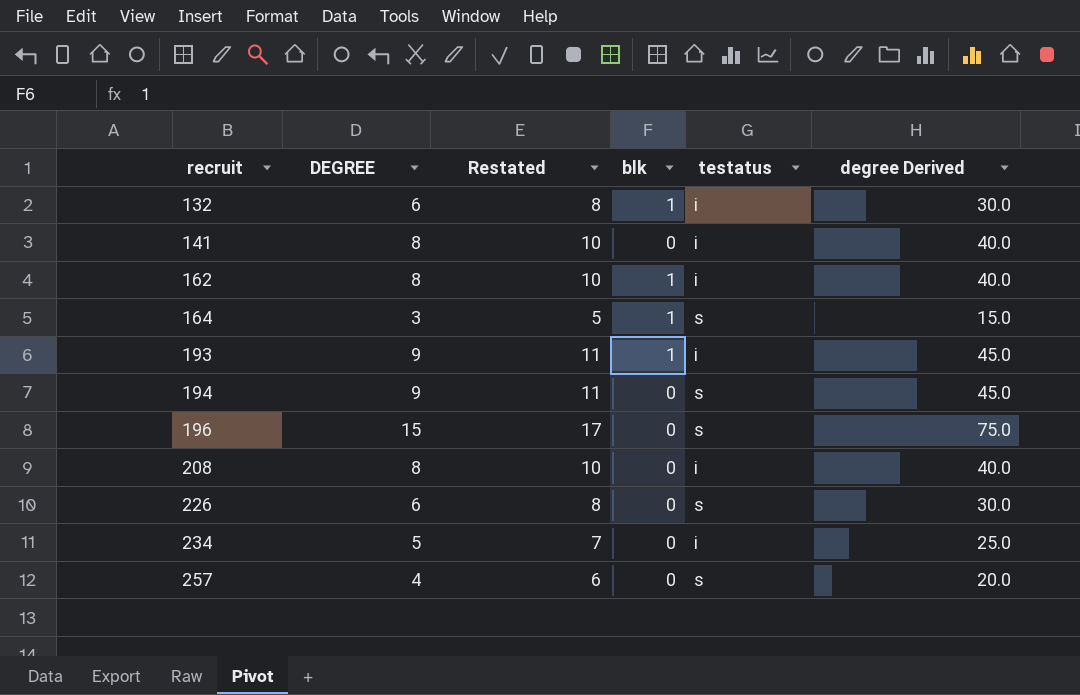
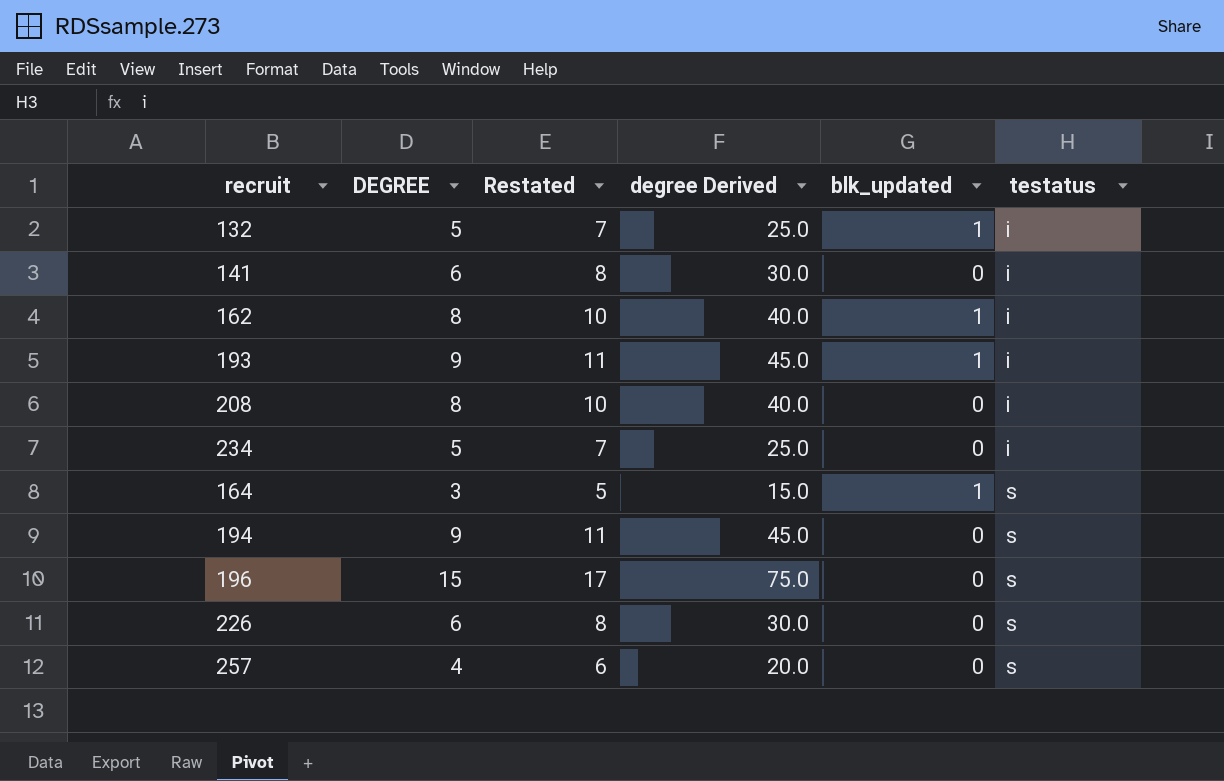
row order: recruit ascending -> testatus ascending
column degree Derived | position: 6 -> 4
column name: blk -> blk_updated
132 | DEGREE: 6 -> 5
132 | Restated: 8 -> 7
132 | degree Derived: 30.0 -> 25.0
141 | DEGREE: 8 -> 6
141 | Restated: 10 -> 8
141 | degree Derived: 40.0 -> 30.0

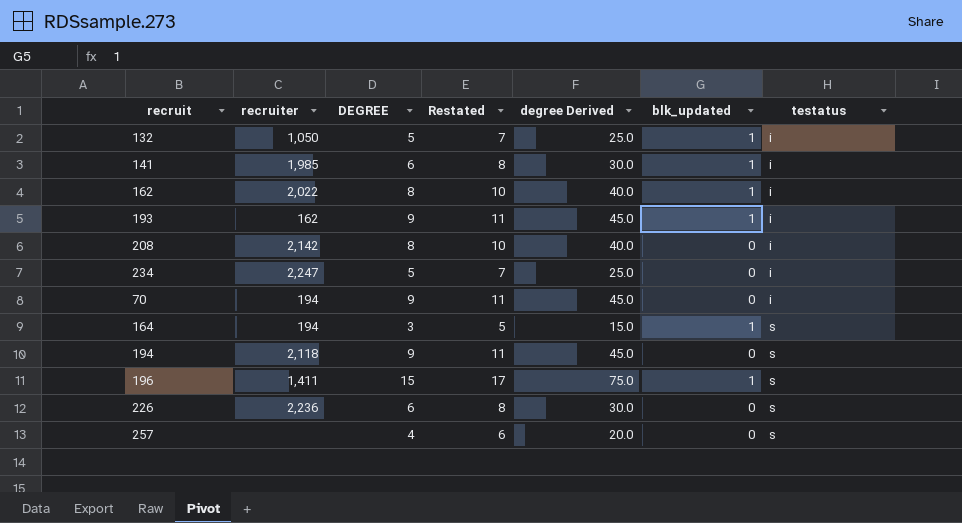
column recruiter | position: none -> 2
141 | blk_updated: 0 -> 1
row 70: none -> 194 | 9 | 11 | 45.0 | 0 | i
196 | blk_updated: 0 -> 1

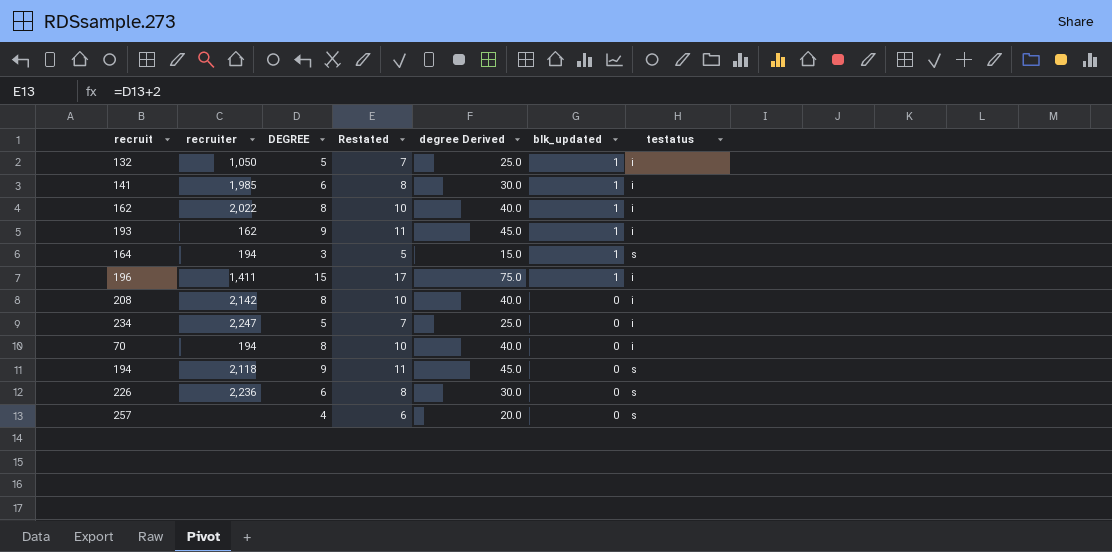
row order: testatus ascending -> blk_updated descending
196 | testatus: s -> i
70 | DEGREE: 9 -> 8
70 | Restated: 11 -> 10
70 | degree Derived: 45.0 -> 40.0

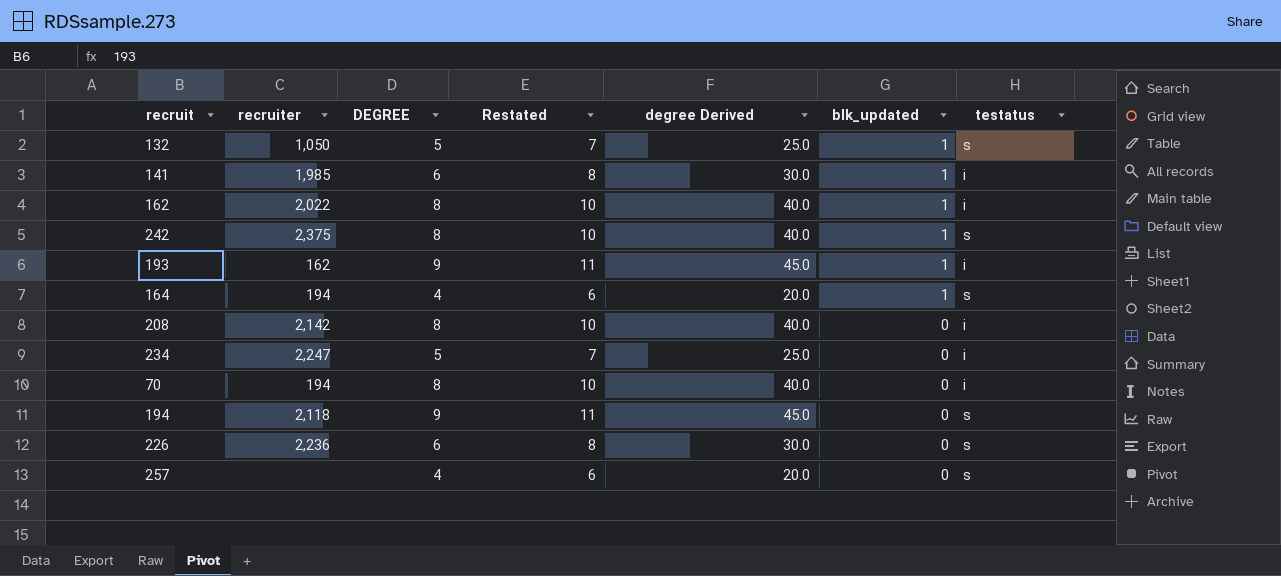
row 196: 1,411 | 15 | 17 | 75.0 | 1 | i -> none
132 | testatus: i -> s
row 242: none -> 2,375 | 8 | 10 | 40.0 | 1 | s
164 | DEGREE: 3 -> 4
164 | Restated: 5 -> 6
164 | degree Derived: 15.0 -> 20.0

